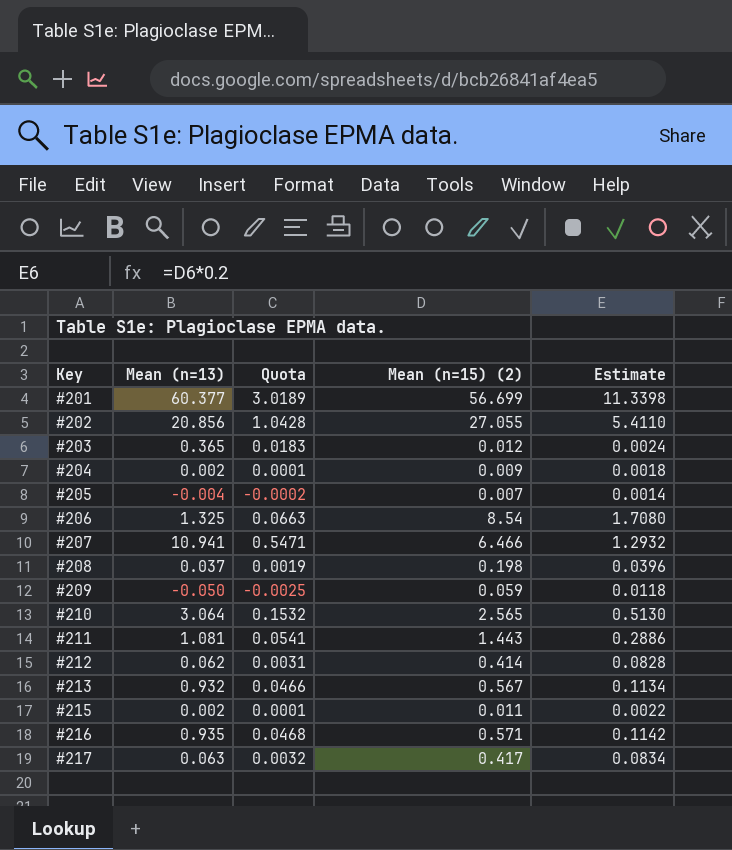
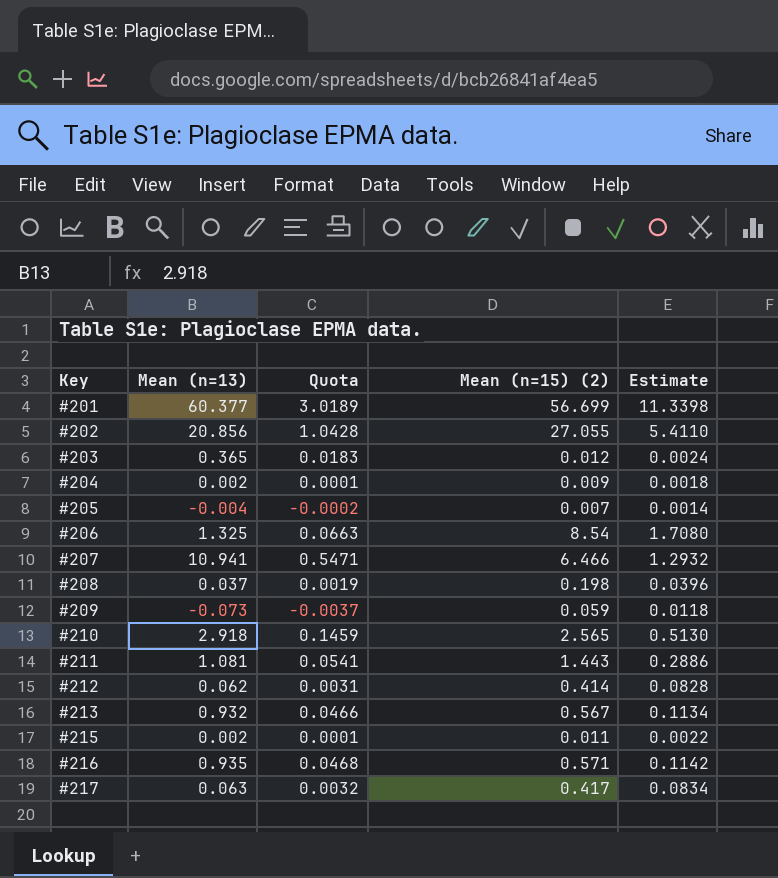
#209 | Mean (n=13): -0.050 -> -0.073
#209 | Quota: -0.0025 -> -0.0037
#210 | Mean (n=13): 3.064 -> 2.918
#210 | Quota: 0.1532 -> 0.1459

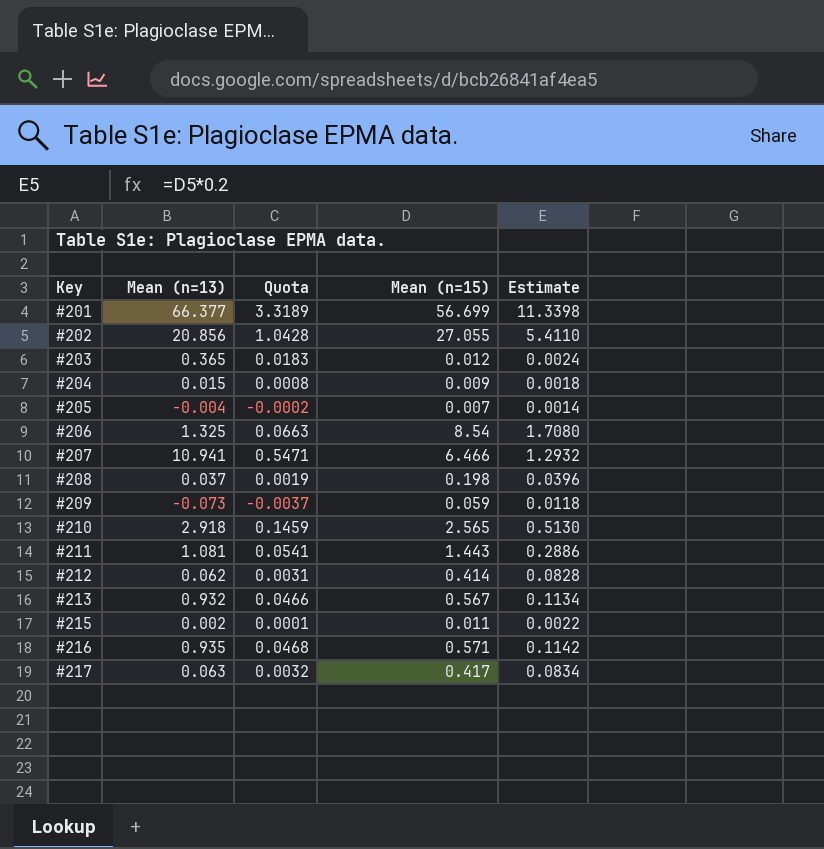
column name: Mean (n=15) (2) -> Mean (n=15)
#201 | Mean (n=13): 60.377 -> 66.377
#201 | Quota: 3.0189 -> 3.3189
#204 | Mean (n=13): 0.002 -> 0.015
#204 | Quota: 0.0001 -> 0.0008

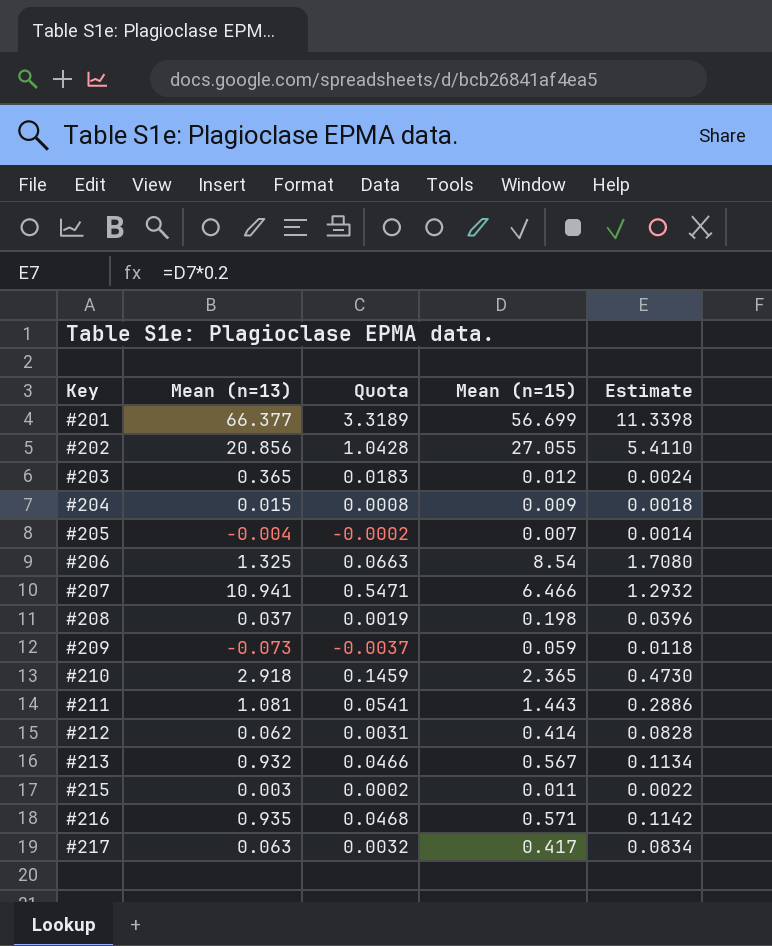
#210 | Mean (n=15): 2.565 -> 2.365
#210 | Estimate: 0.5130 -> 0.4730
#215 | Mean (n=13): 0.002 -> 0.003
#215 | Quota: 0.0001 -> 0.0002

